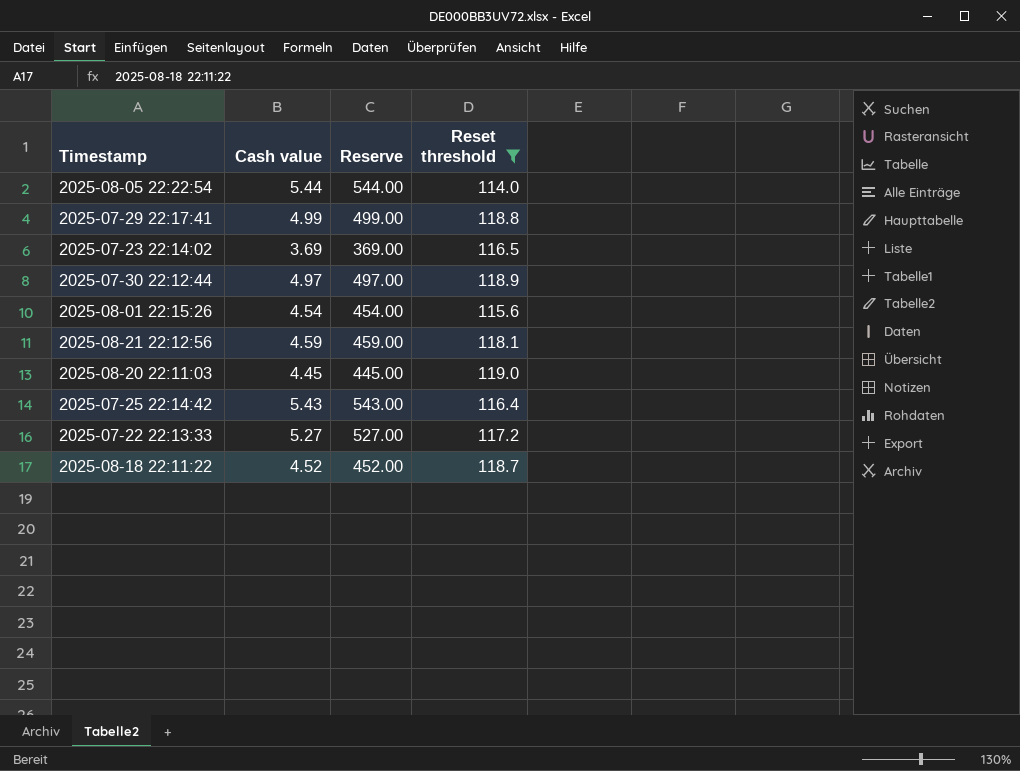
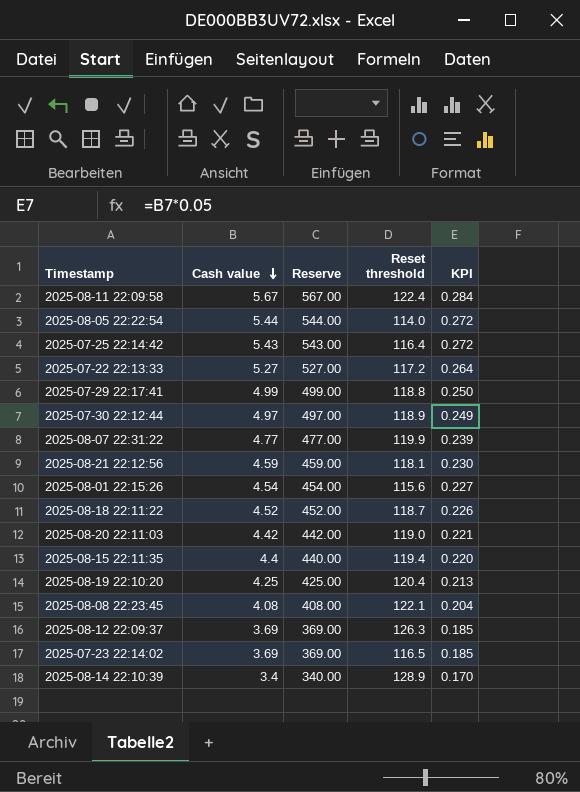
filter: Reset threshold <= 119.0 -> none
row order: none -> Cash value descending
column KPI | formula: none -> [Cash value] * 0.05
2025-08-20 22:11:03 | Cash value: 4.45 -> 4.42
2025-08-20 22:11:03 | Reserve: 445.00 -> 442.00

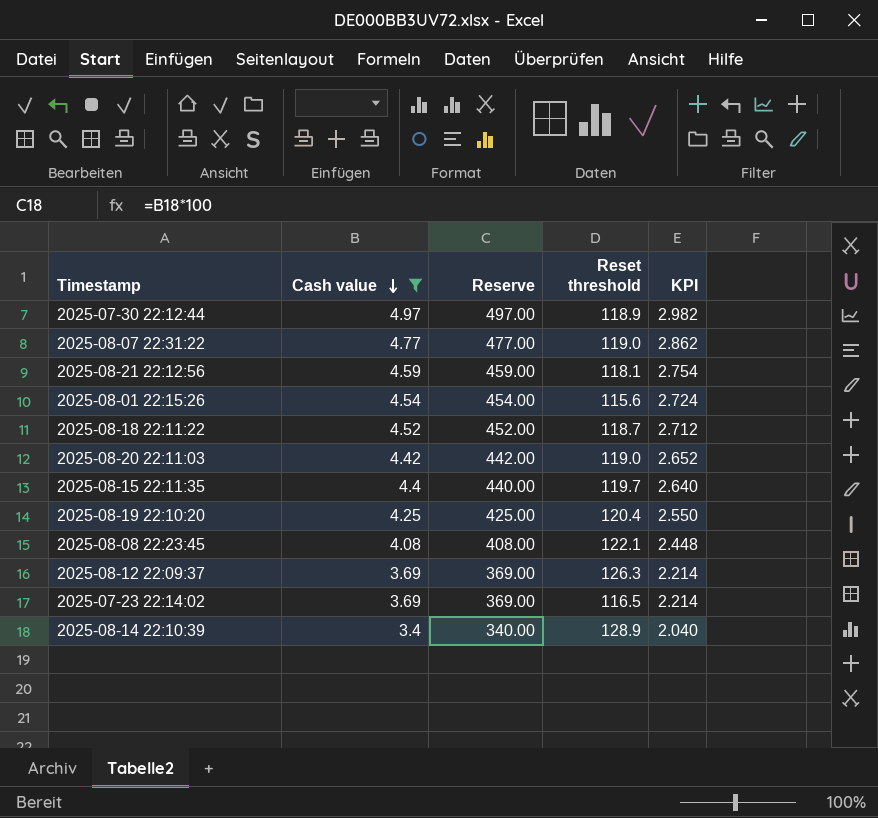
filter: none -> Cash value <= 4.97
column KPI | formula: [Cash value] * 0.05 -> [Cash value] * 0.6
2025-08-07 22:31:22 | Reset threshold: 119.9 -> 119.0
2025-08-15 22:11:35 | Reset threshold: 119.4 -> 119.7

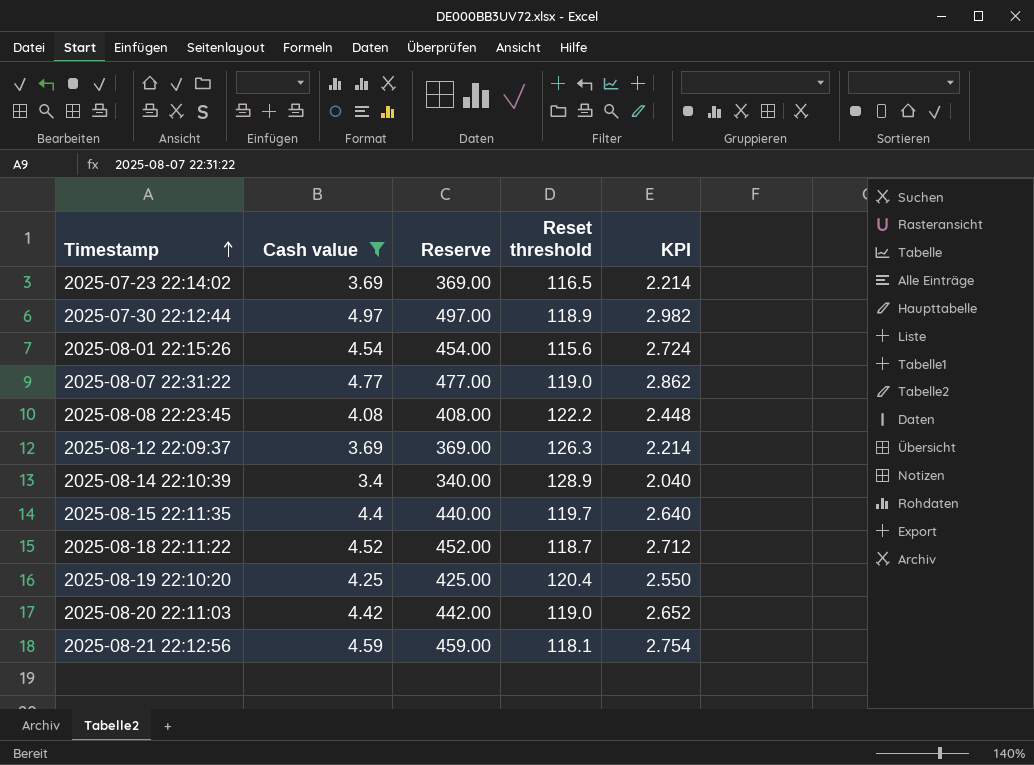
row order: Cash value descending -> Timestamp ascending
2025-08-08 22:23:45 | Reset threshold: 122.1 -> 122.2

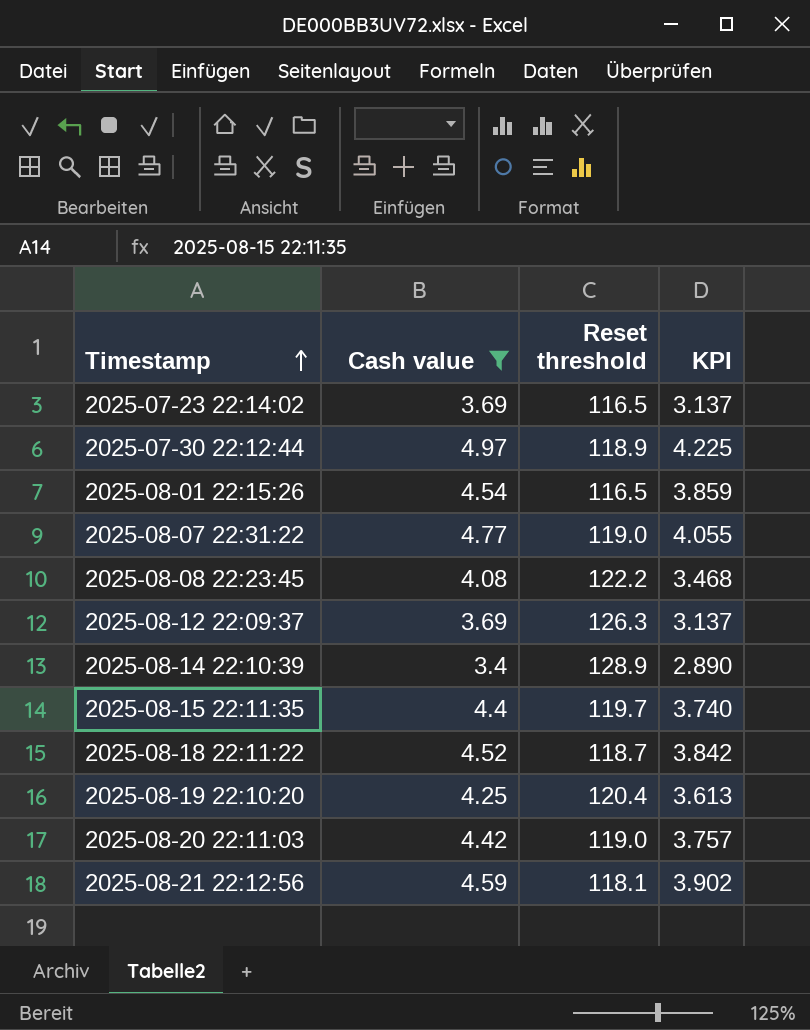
column Reserve | formula: [Cash value] * 100 -> none
column KPI | formula: [Cash value] * 0.6 -> [Cash value] * 0.85
2025-08-01 22:15:26 | Reset threshold: 115.6 -> 116.5

